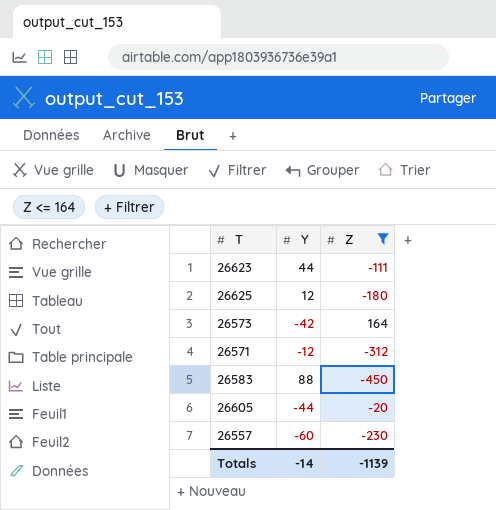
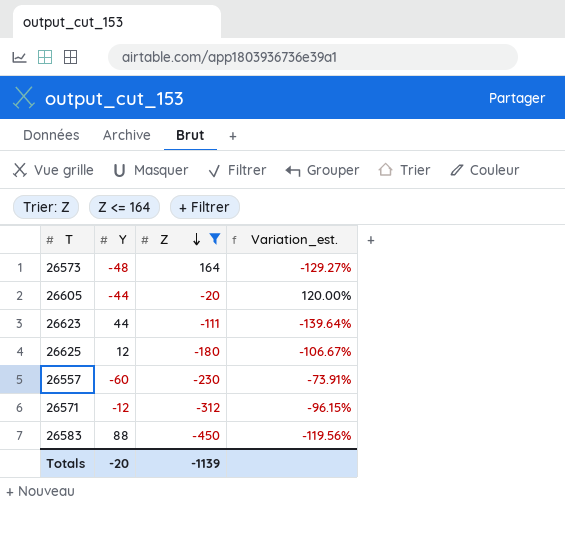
row order: none -> Z descending
column Variation_est. | formula: none -> ([Y] - [Z]) / [Z]
26573 | Y: -42 -> -48
Totals | Y: -14 -> -20

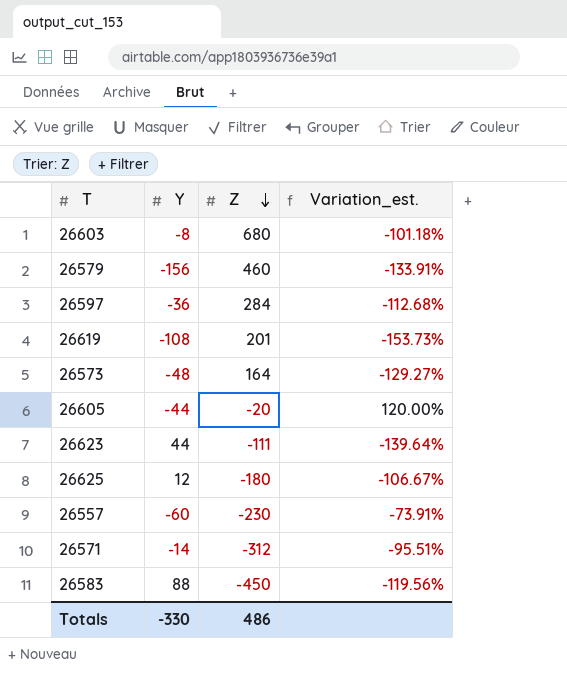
filter: Z <= 164 -> none
26571 | Y: -12 -> -14
26571 | Variation_est.: -96.15% -> -95.51%
Totals | Y: -20 -> -330
Totals | Z: -1139 -> 486

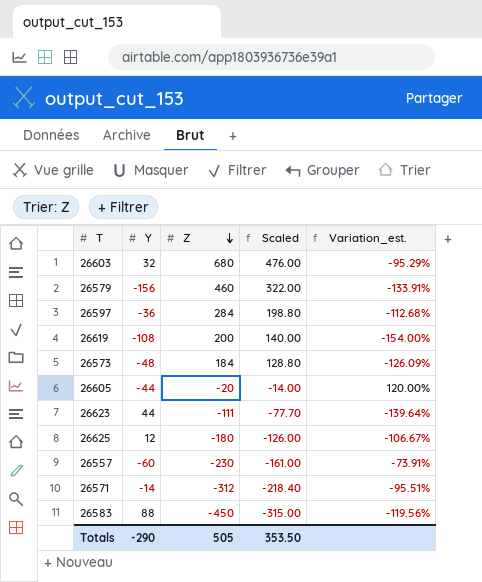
column Scaled | formula: none -> [Z] * 0.7
26603 | Y: -8 -> 32
26603 | Variation_est.: -101.18% -> -95.29%
26619 | Z: 201 -> 200
26619 | Variation_est.: -153.73% -> -154.00%
26573 | Z: 164 -> 184
26573 | Variation_est.: -129.27% -> -126.09%
Totals | Y: -330 -> -290
Totals | Z: 486 -> 505

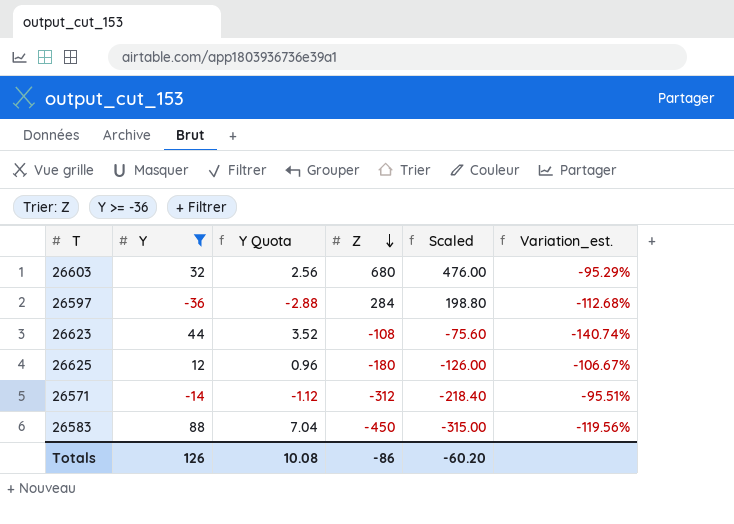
filter: none -> Y >= -36
column Y Quota | formula: none -> [Y] * 0.08
26623 | Z: -111 -> -108
26623 | Scaled: -77.70 -> -75.60
26623 | Variation_est.: -139.64% -> -140.74%
Totals | Y: -290 -> 126
Totals | Z: 505 -> -86
Totals | Scaled: 353.50 -> -60.20

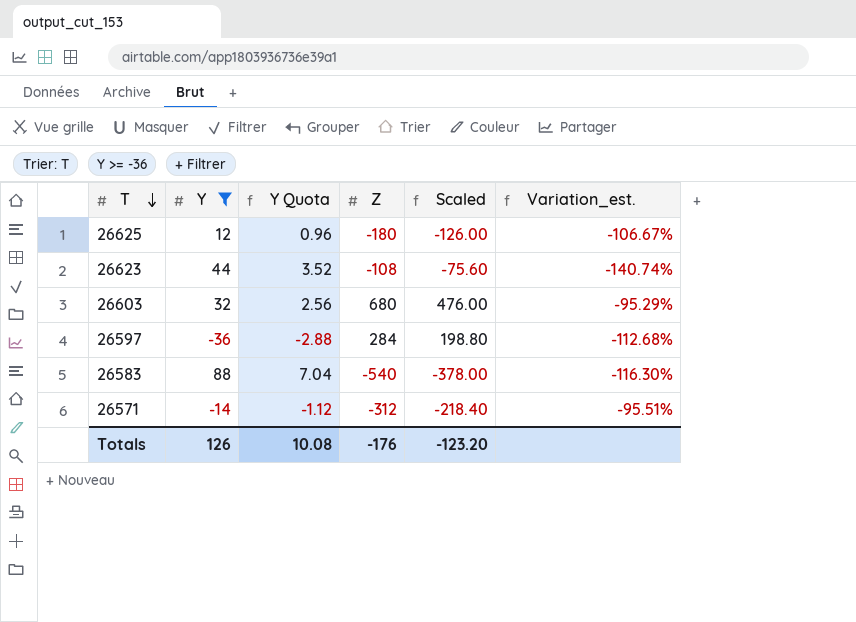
row order: Z descending -> T descending
26583 | Z: -450 -> -540
26583 | Scaled: -315.00 -> -378.00
26583 | Variation_est.: -119.56% -> -116.30%
Totals | Z: -86 -> -176
Totals | Scaled: -60.20 -> -123.20

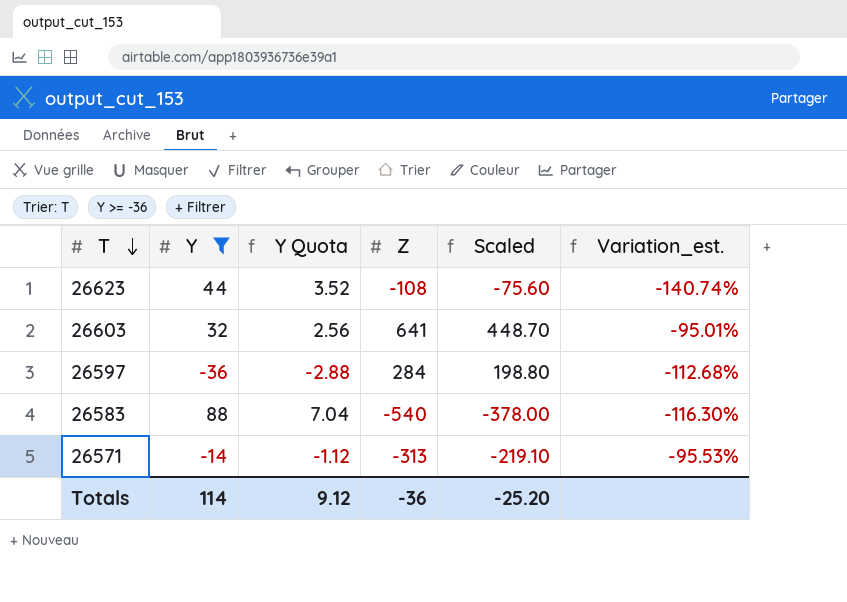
row 26625: 12 | 0.96 | -180 | -126.00 | -106.67% -> none
26603 | Z: 680 -> 641
26603 | Scaled: 476.00 -> 448.70
26603 | Variation_est.: -95.29% -> -95.01%
26571 | Z: -312 -> -313
26571 | Scaled: -218.40 -> -219.10
26571 | Variation_est.: -95.51% -> -95.53%
Totals | Y: 126 -> 114
Totals | Y Quota: 10.08 -> 9.12
Totals | Z: -176 -> -36
Totals | Scaled: -123.20 -> -25.20

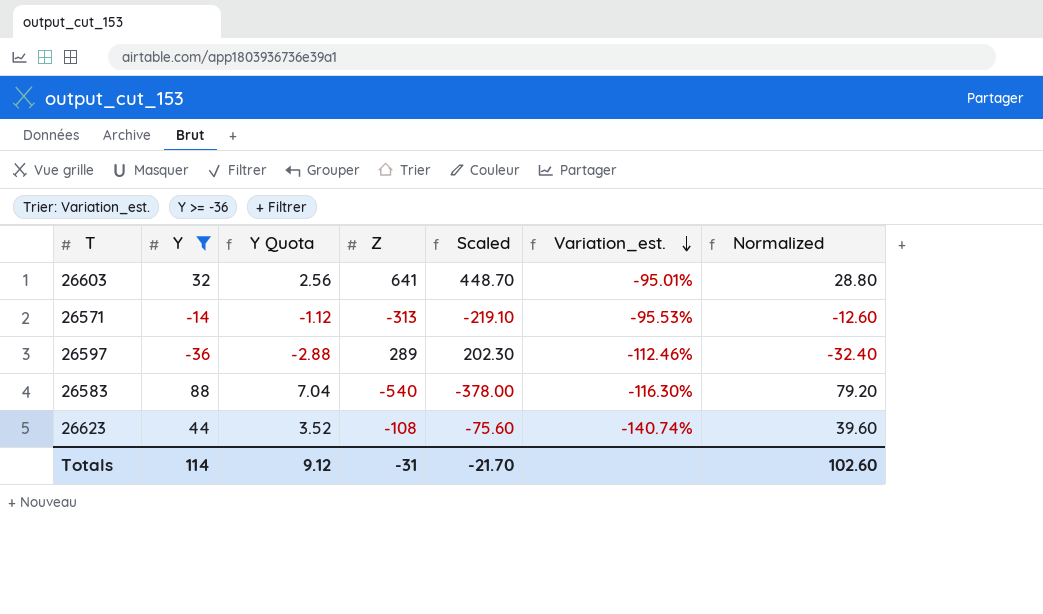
row order: T descending -> Variation_est. descending
column Normalized | formula: none -> [Y] * 0.9
26597 | Z: 284 -> 289
26597 | Scaled: 198.80 -> 202.30
26597 | Variation_est.: -112.68% -> -112.46%
Totals | Z: -36 -> -31
Totals | Scaled: -25.20 -> -21.70

